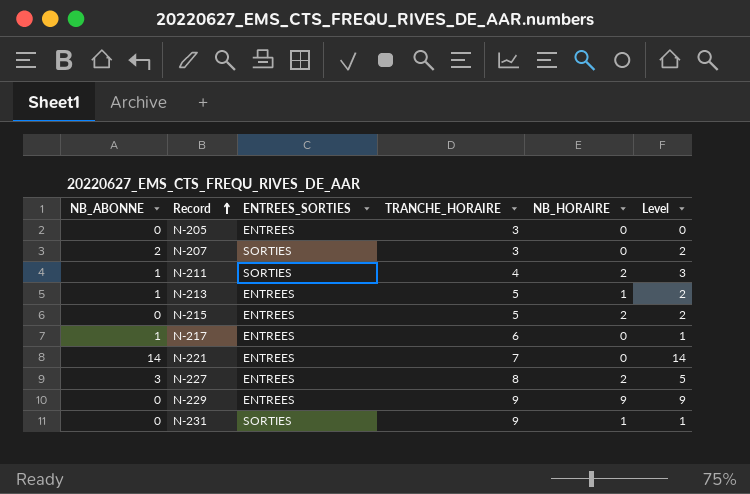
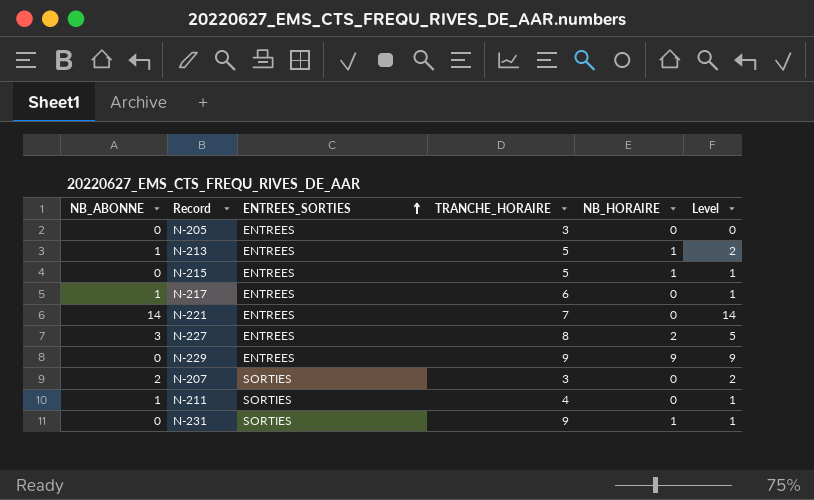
row order: Record ascending -> ENTREES_SORTIES ascending
N-215 | NB_HORAIRE: 2 -> 1
N-215 | Level: 2 -> 1
N-211 | NB_HORAIRE: 2 -> 0
N-211 | Level: 3 -> 1

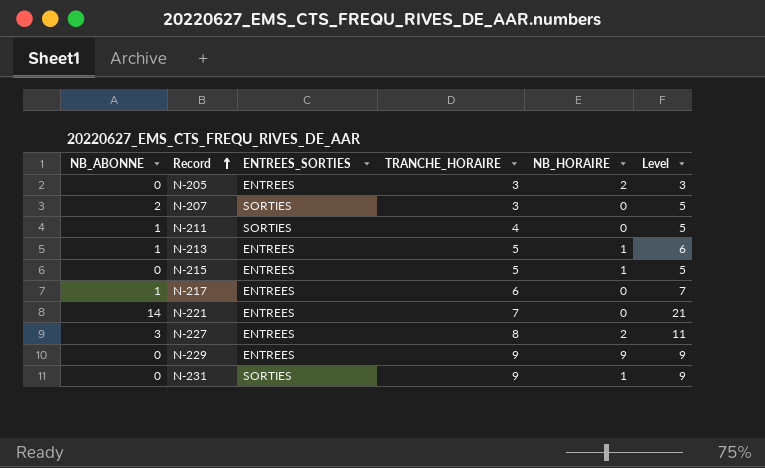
row order: ENTREES_SORTIES ascending -> Record ascending
column Level | formula: [NB_ABONNE] + [NB_HORAIRE] -> [NB_ABONNE] + [TRANCHE_HORAIRE]
N-205 | NB_HORAIRE: 0 -> 2

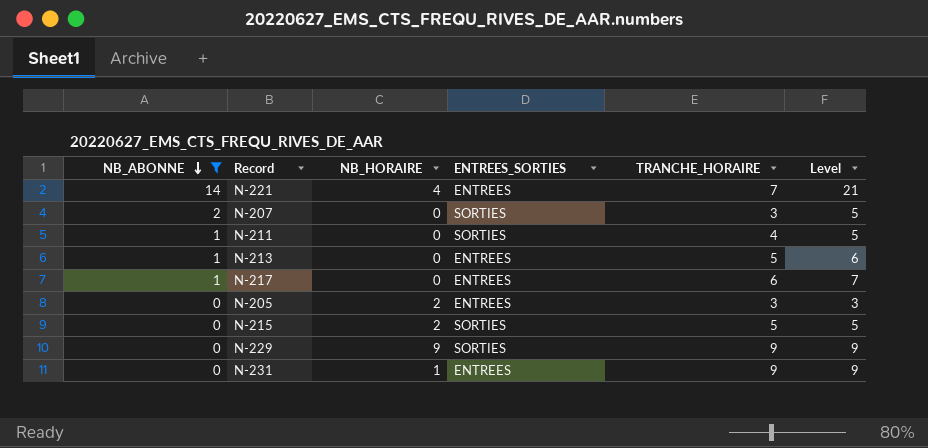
filter: none -> NB_ABONNE != 3
row order: Record ascending -> NB_ABONNE descending
column NB_HORAIRE | position: 5 -> 3
N-221 | NB_HORAIRE: 0 -> 4
N-213 | NB_HORAIRE: 1 -> 0
N-215 | NB_HORAIRE: 1 -> 2
N-215 | ENTREES_SORTIES: ENTREES -> SORTIES
N-229 | ENTREES_SORTIES: ENTREES -> SORTIES
N-231 | ENTREES_SORTIES: SORTIES -> ENTREES

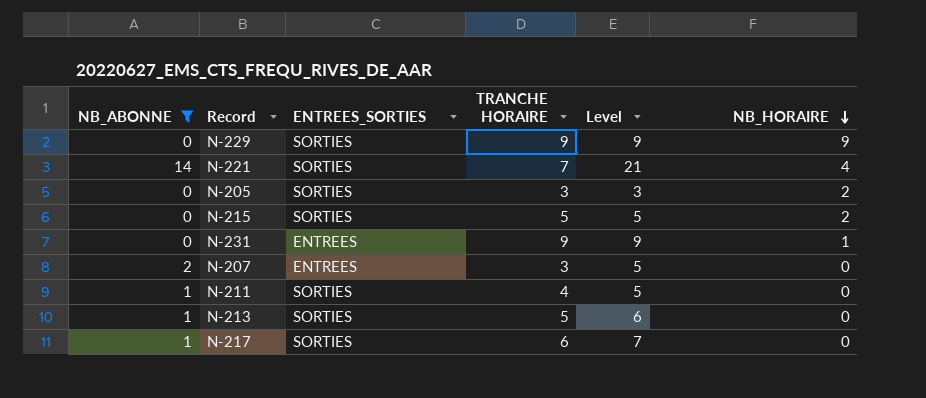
row order: NB_ABONNE descending -> NB_HORAIRE descending
column name: TRANCHE_HORAIRE -> TRANCHE HORAIRE
column NB_HORAIRE | position: 3 -> 6
N-221 | ENTREES_SORTIES: ENTREES -> SORTIES
N-205 | ENTREES_SORTIES: ENTREES -> SORTIES
N-207 | ENTREES_SORTIES: SORTIES -> ENTREES
N-213 | ENTREES_SORTIES: ENTREES -> SORTIES
N-217 | ENTREES_SORTIES: ENTREES -> SORTIES

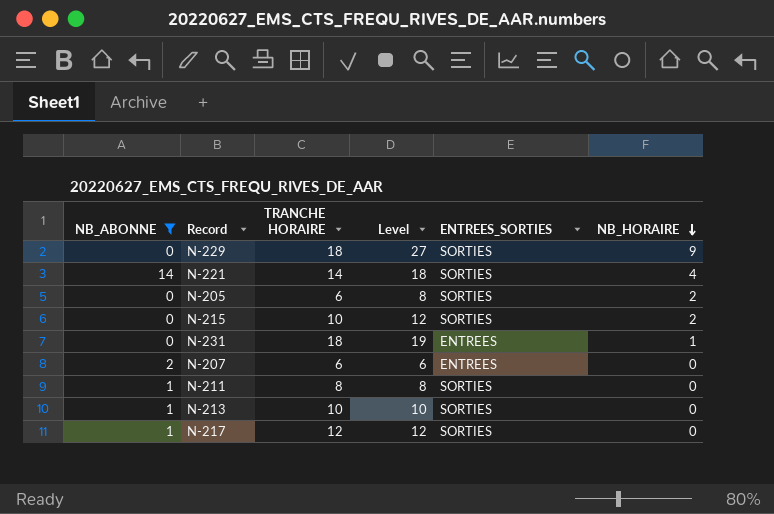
column Level | formula: [NB_ABONNE] + [TRANCHE HORAIRE] -> [TRANCHE HORAIRE] + [NB_HORAIRE]
column ENTREES_SORTIES | position: 3 -> 5
N-229 | TRANCHE HORAIRE: 9 -> 18
N-221 | TRANCHE HORAIRE: 7 -> 14
N-205 | TRANCHE HORAIRE: 3 -> 6
N-215 | TRANCHE HORAIRE: 5 -> 10
N-231 | TRANCHE HORAIRE: 9 -> 18
N-207 | TRANCHE HORAIRE: 3 -> 6
N-211 | TRANCHE HORAIRE: 4 -> 8
N-213 | TRANCHE HORAIRE: 5 -> 10
N-217 | TRANCHE HORAIRE: 6 -> 12

